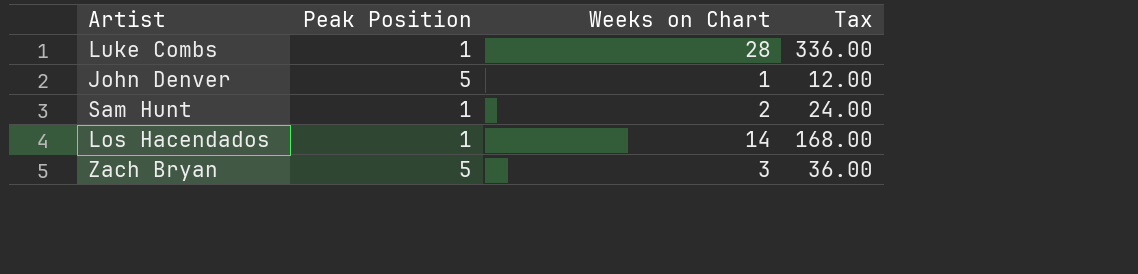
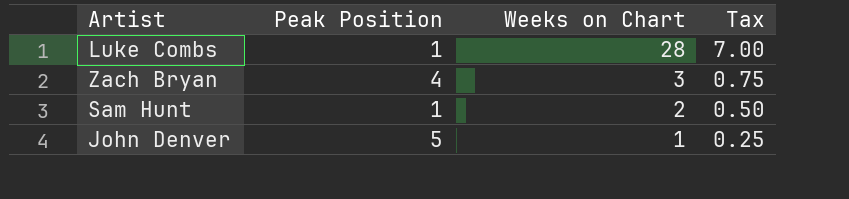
row order: none -> Weeks on Chart descending
column Tax | formula: [Weeks on Chart] * 12 -> [Weeks on Chart] * 0.25
row Los Hacendados: 1 | 14 | 168.00 -> none
Zach Bryan | Peak Position: 5 -> 4

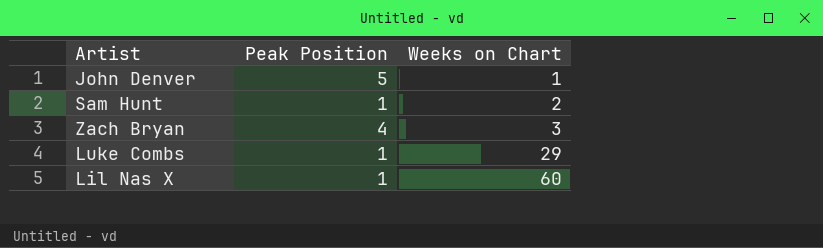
row order: Weeks on Chart descending -> Weeks on Chart ascending
column Tax | formula: [Weeks on Chart] * 0.25 -> none
Luke Combs | Weeks on Chart: 28 -> 29
row Lil Nas X: none -> 1 | 60

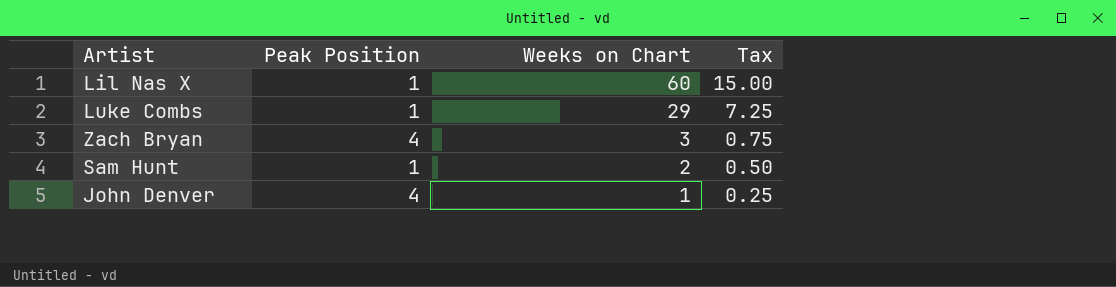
row order: Weeks on Chart ascending -> Weeks on Chart descending
column Tax | formula: none -> [Weeks on Chart] * 0.25
John Denver | Peak Position: 5 -> 4

